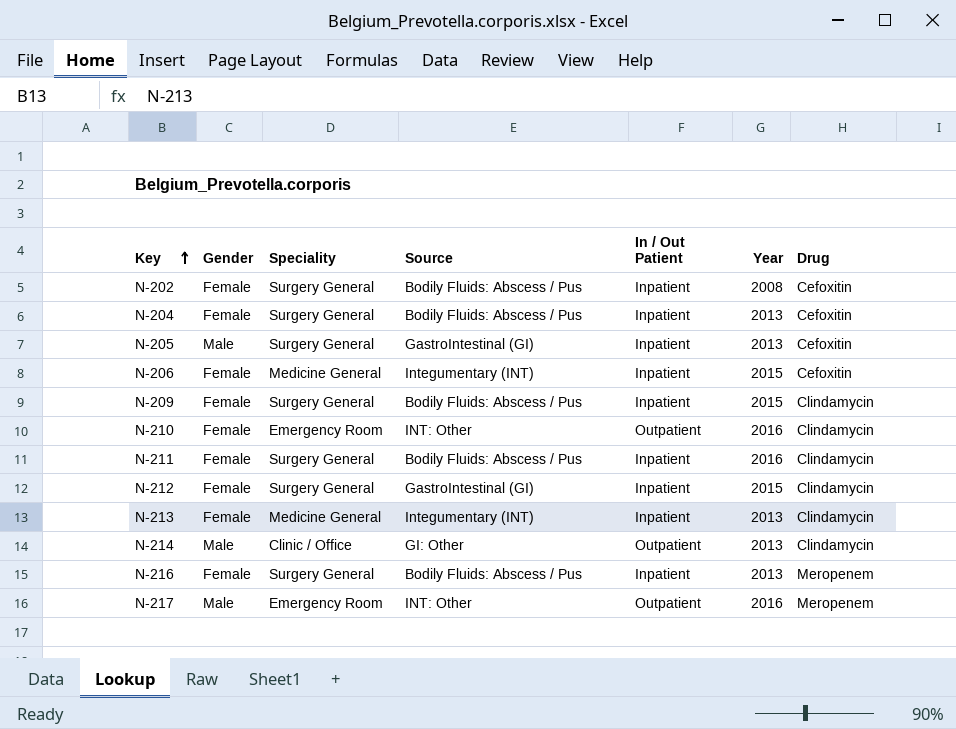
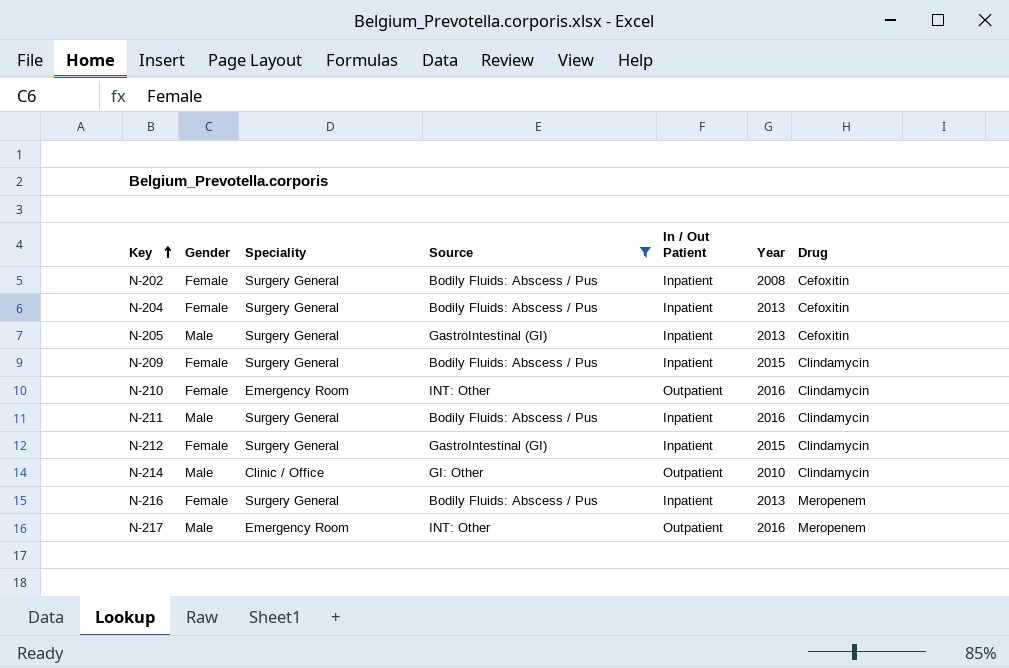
filter: none -> Source != Integumentary (INT)
N-211 | Gender: Female -> Male
N-214 | Year: 2013 -> 2010

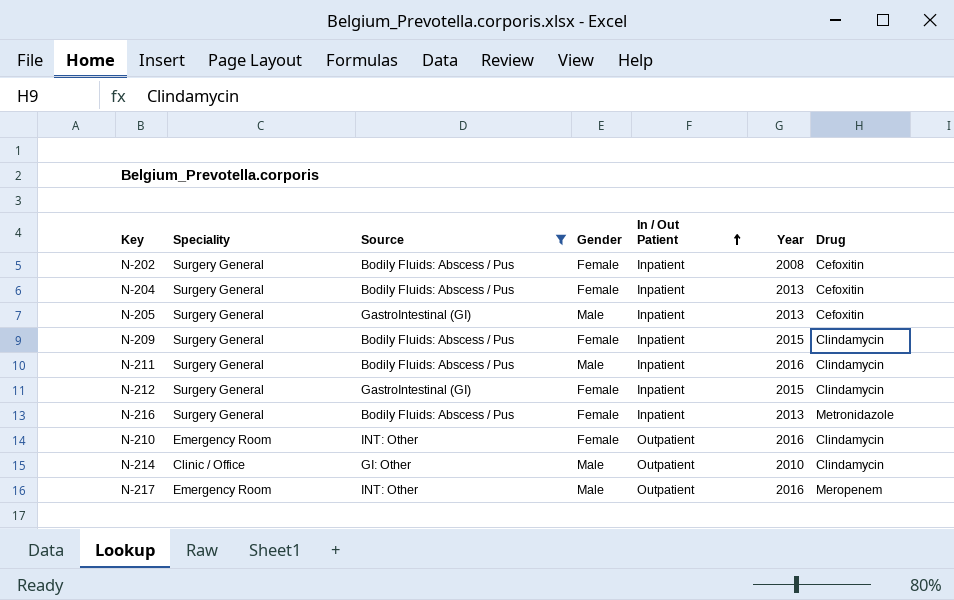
row order: Key ascending -> In / Out Patient ascending
column Gender | position: 2 -> 4
N-216 | Drug: Meropenem -> Metronidazole

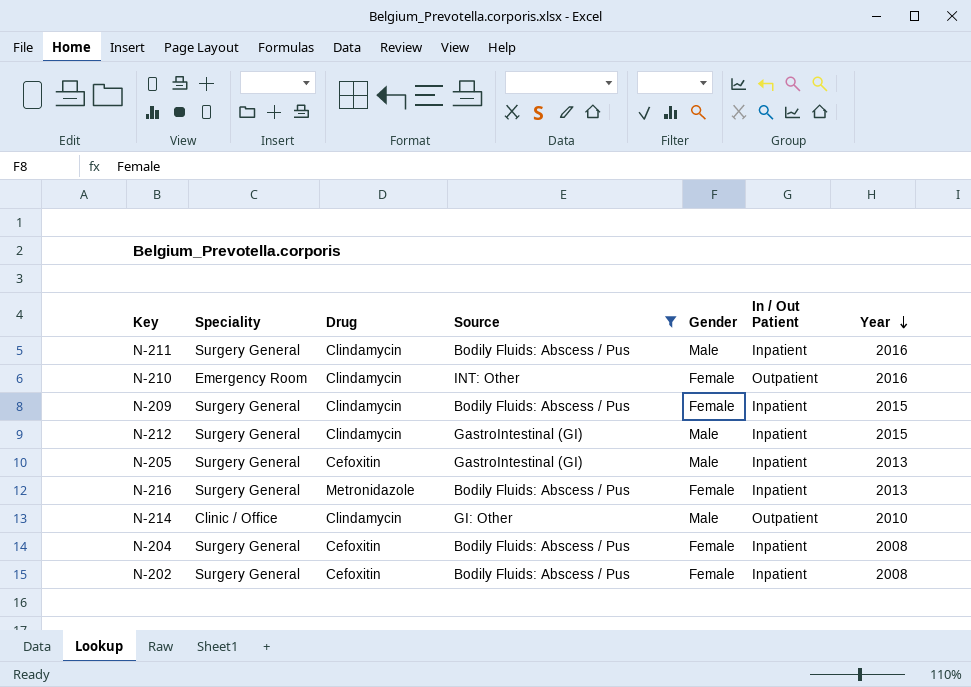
row order: In / Out Patient ascending -> Year descending
column Drug | position: 7 -> 3
row N-217: Emergency Room | INT: Other | Male | Outpatient | 2016 | Meropenem -> none
N-212 | Gender: Female -> Male
N-204 | Year: 2013 -> 2008

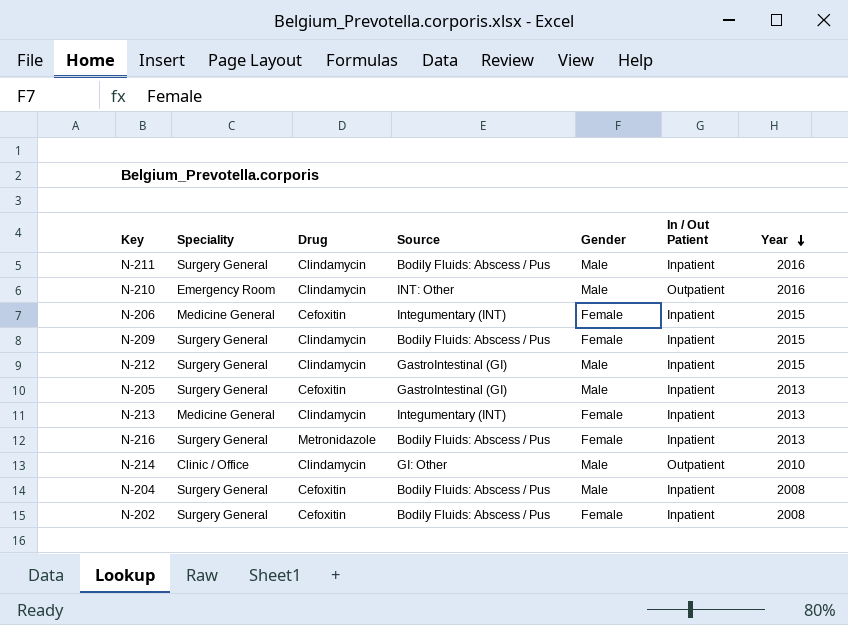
filter: Source != Integumentary (INT) -> none
N-210 | Gender: Female -> Male
N-204 | Gender: Female -> Male

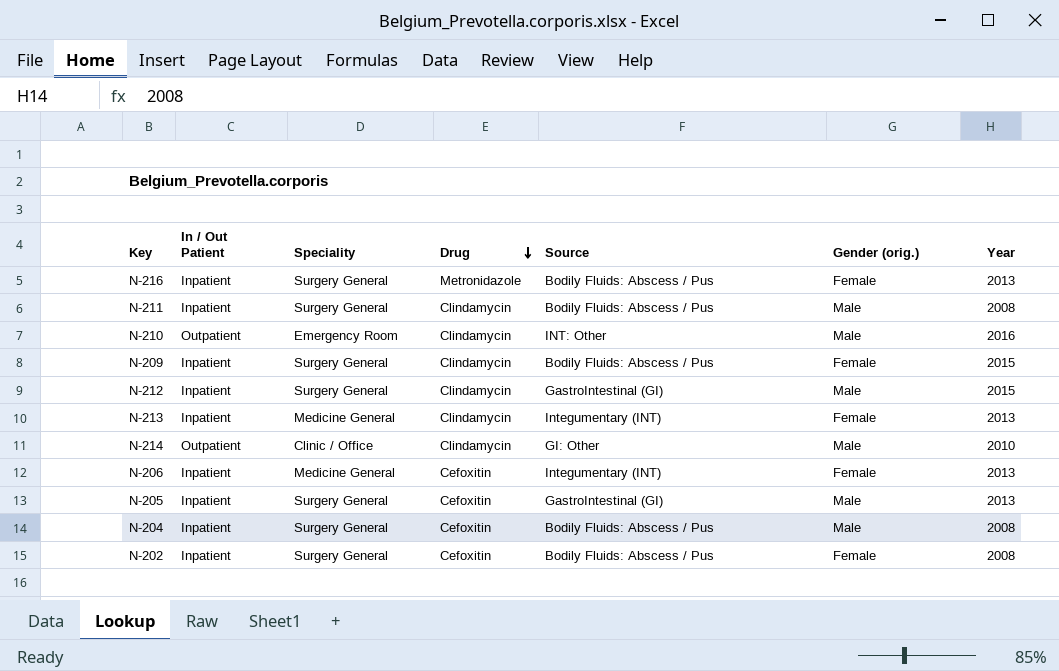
row order: Year descending -> Drug descending
column In / Out Patient | position: 6 -> 2
column name: Gender -> Gender (orig.)
N-211 | Year: 2016 -> 2008
N-206 | Year: 2015 -> 2013

